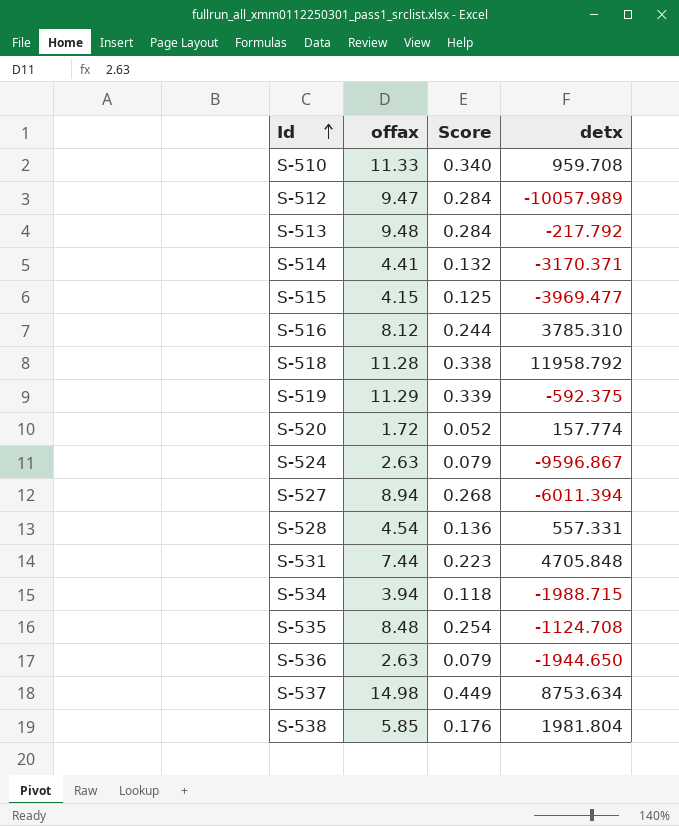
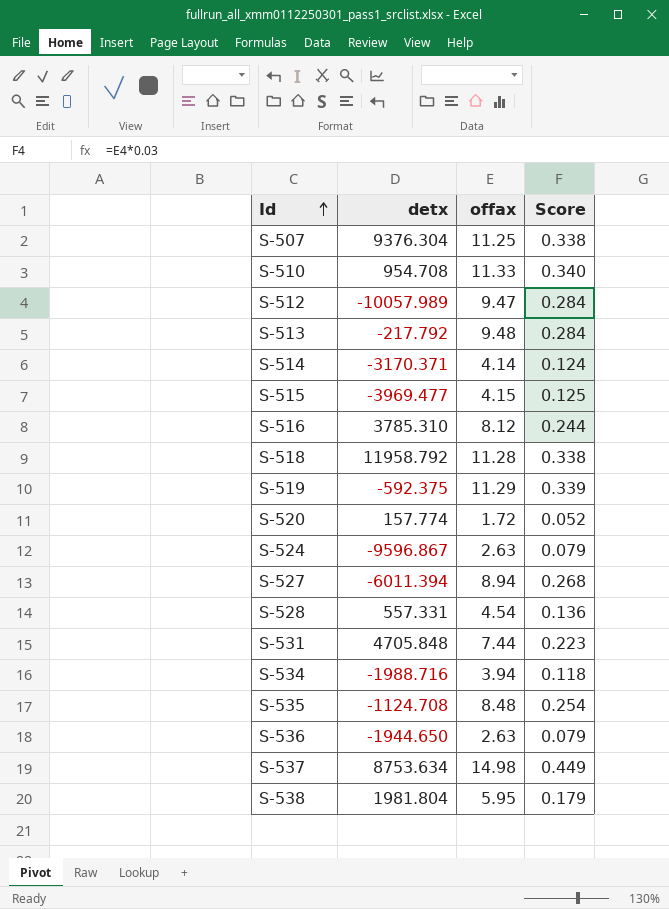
column detx | position: 4 -> 2
row S-507: none -> 9376.304 | 11.25 | 0.338
S-510 | detx: 959.708 -> 954.708
S-514 | offax: 4.41 -> 4.14
S-514 | Score: 0.132 -> 0.124
S-534 | detx: -1988.715 -> -1988.716
S-538 | offax: 5.85 -> 5.95
S-538 | Score: 0.176 -> 0.179

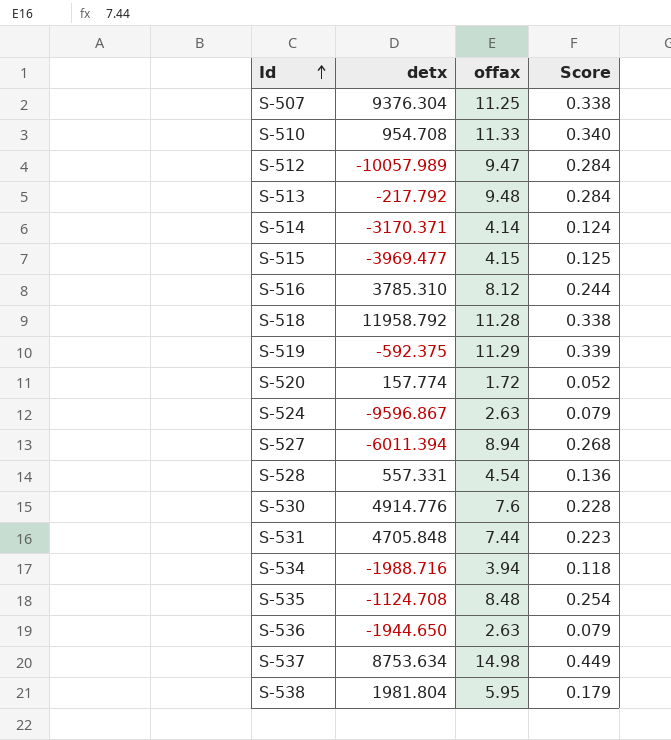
row S-530: none -> 4914.776 | 7.6 | 0.228

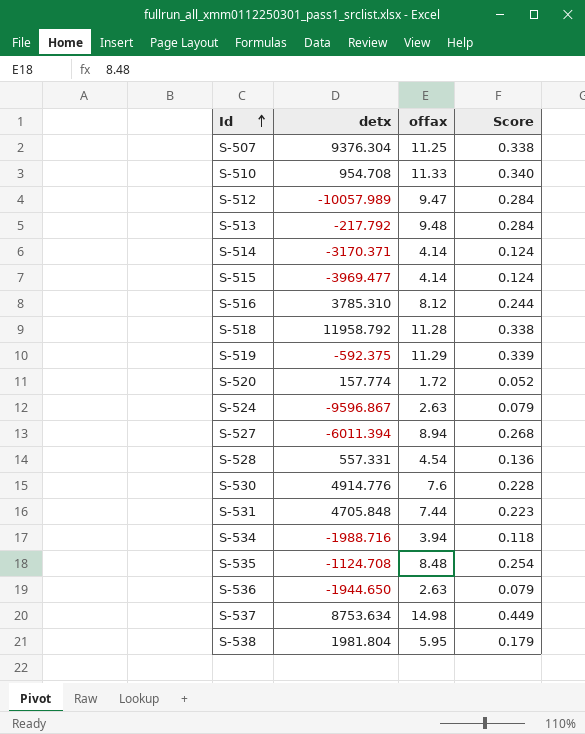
S-515 | offax: 4.15 -> 4.14
S-515 | Score: 0.125 -> 0.124

